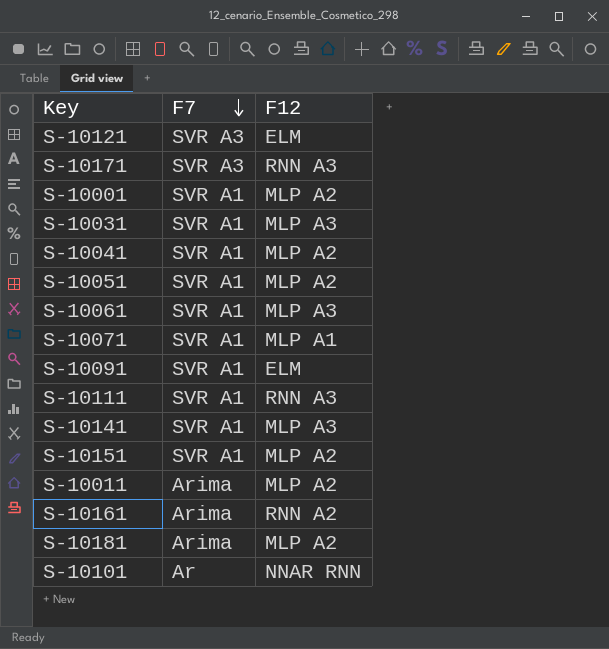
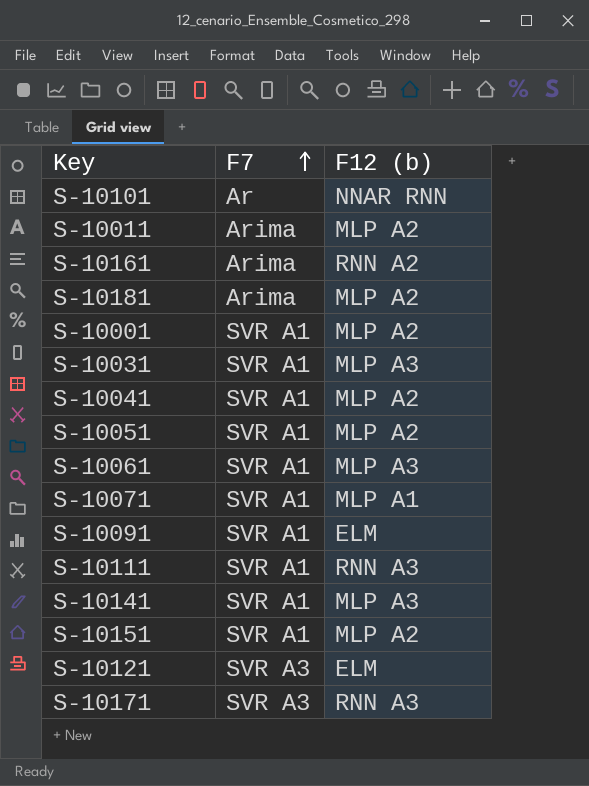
row order: F7 descending -> F7 ascending
column name: F12 -> F12 (b)

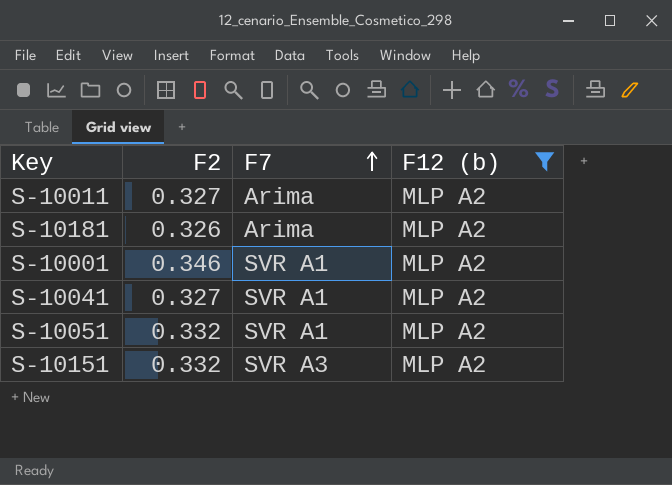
filter: none -> F12 (b) = MLP A2
column F2 | position: none -> 2
S-10151 | F7: SVR A1 -> SVR A3

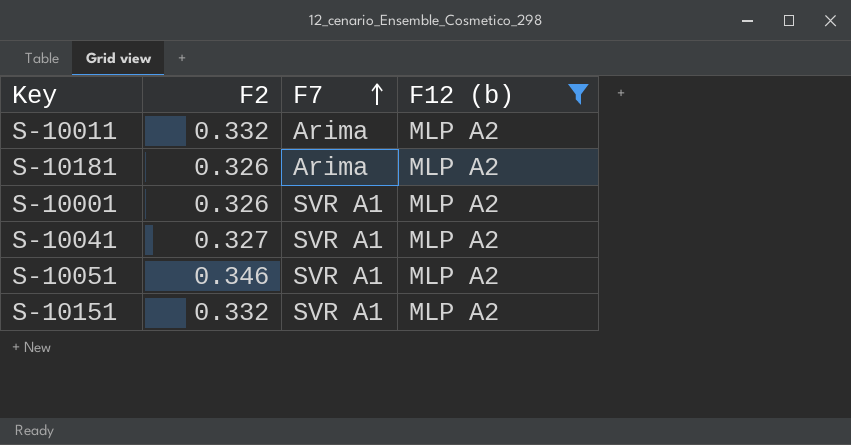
S-10011 | F2: 0.327 -> 0.332
S-10001 | F2: 0.346 -> 0.326
S-10051 | F2: 0.332 -> 0.346
S-10151 | F7: SVR A3 -> SVR A1

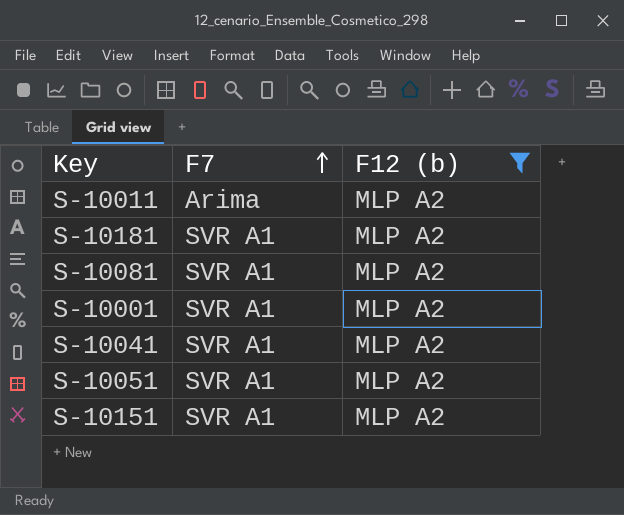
column F2 | position: 2 -> none
S-10181 | F7: Arima -> SVR A1
row S-10081: none -> SVR A1 | MLP A2

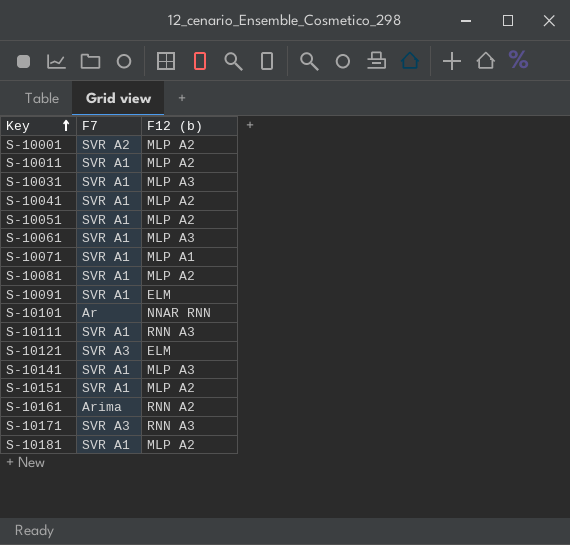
filter: F12 (b) = MLP A2 -> none
row order: F7 ascending -> Key ascending
S-10001 | F7: SVR A1 -> SVR A2
S-10011 | F7: Arima -> SVR A1

